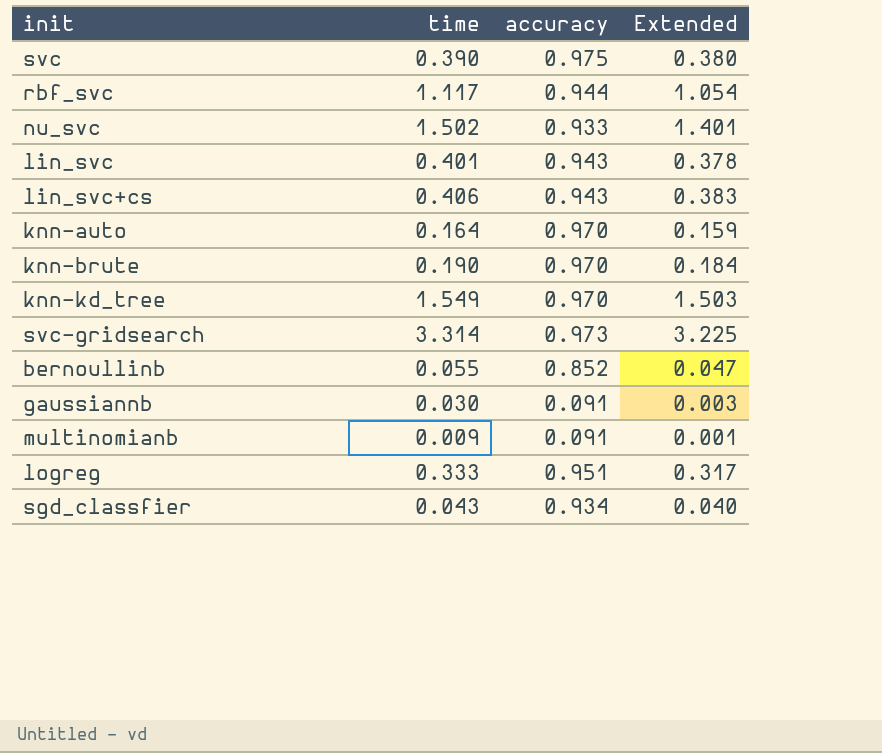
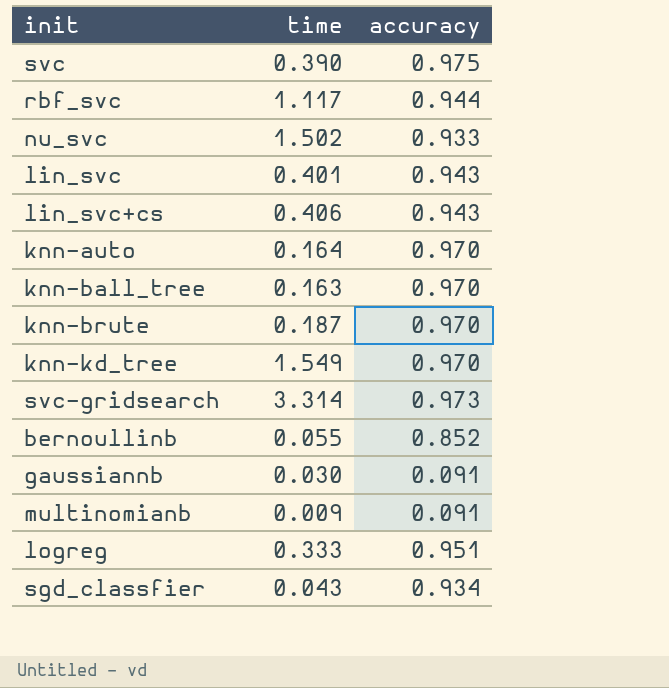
column Extended | formula: [time] * [accuracy] -> none
row knn-ball_tree: none -> 0.163 | 0.970
knn-brute | time: 0.190 -> 0.187

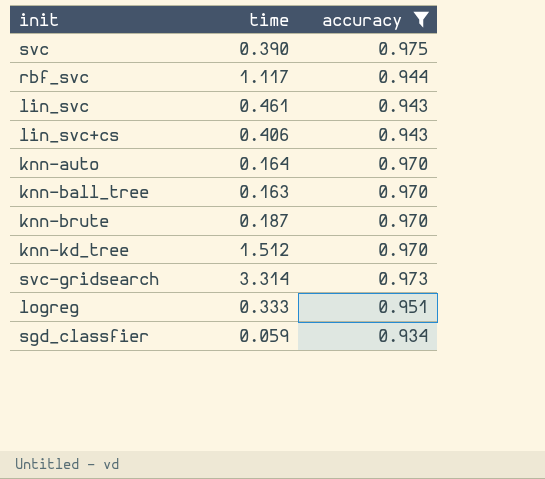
filter: none -> accuracy >= 0.934
lin_svc | time: 0.401 -> 0.461
knn-kd_tree | time: 1.549 -> 1.512
sgd_classfier | time: 0.043 -> 0.059

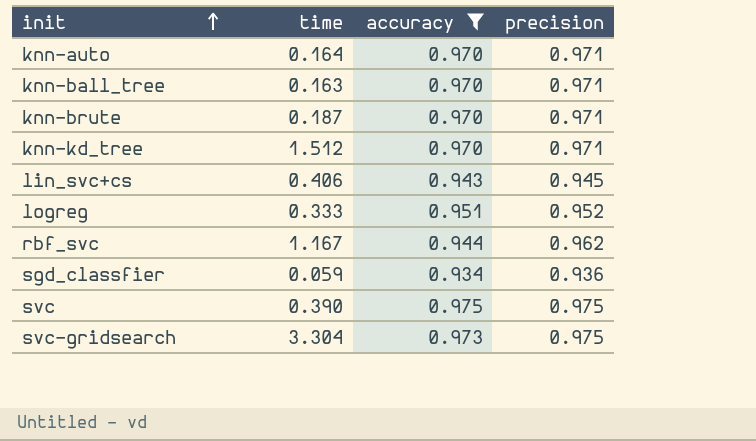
row order: none -> init ascending
column precision | position: none -> 4
row lin_svc: 0.461 | 0.943 -> none
rbf_svc | time: 1.117 -> 1.167
svc-gridsearch | time: 3.314 -> 3.304

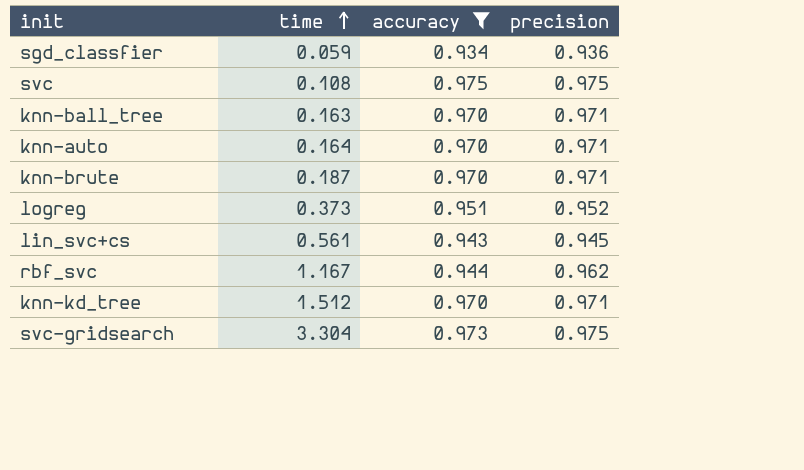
row order: init ascending -> time ascending
svc | time: 0.390 -> 0.108
logreg | time: 0.333 -> 0.373
lin_svc+cs | time: 0.406 -> 0.561

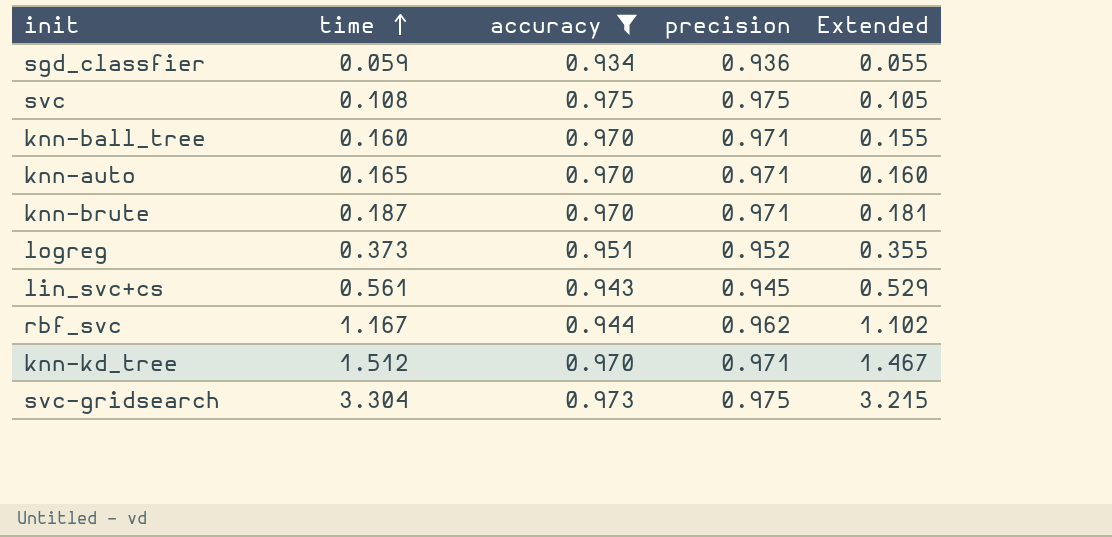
column Extended | formula: none -> [time] * [accuracy]
knn-ball_tree | time: 0.163 -> 0.160
knn-auto | time: 0.164 -> 0.165

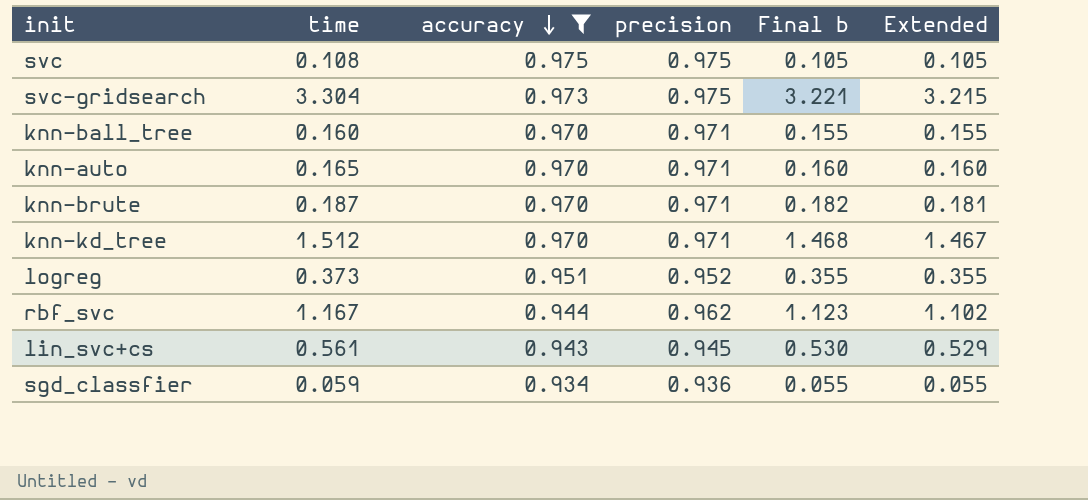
row order: time ascending -> accuracy descending
column Final b | formula: none -> [time] * [precision]

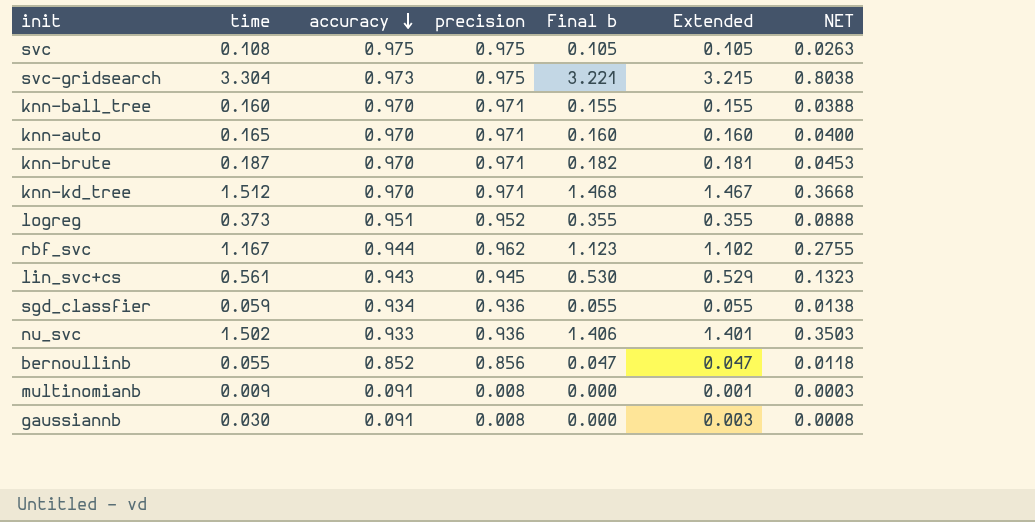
filter: accuracy >= 0.934 -> none
column NET | formula: none -> [Extended] * 0.25

